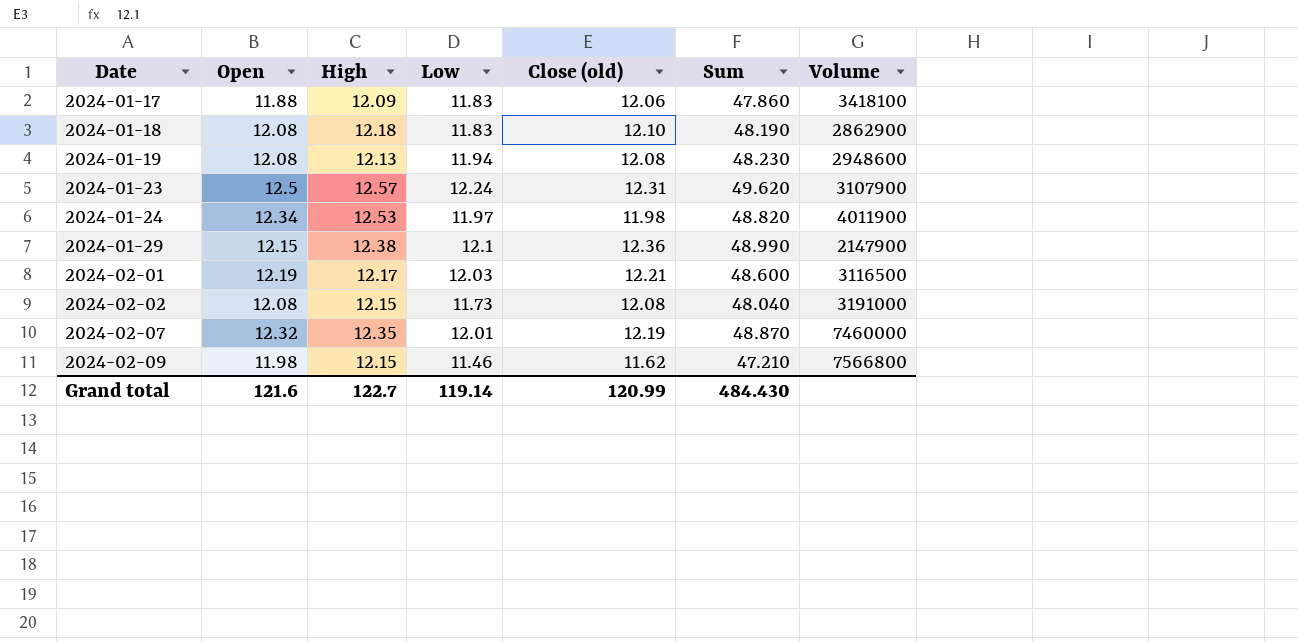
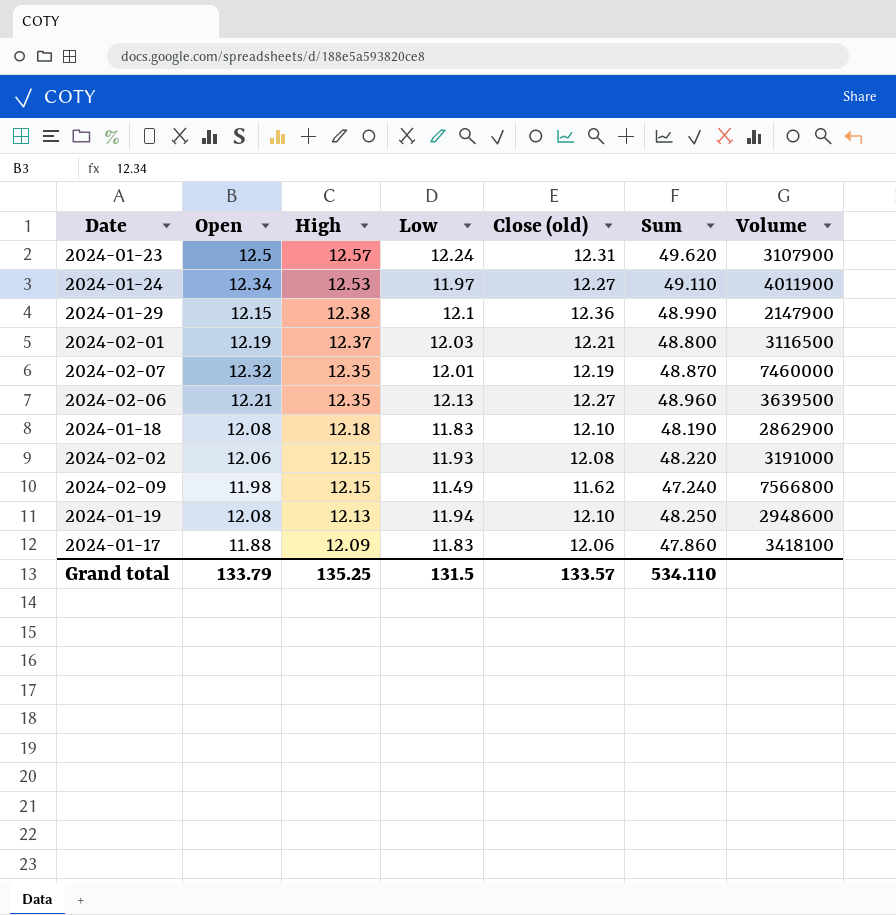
row order: Date ascending -> High descending
2024-01-24 | Close (old): 11.98 -> 12.27
2024-01-24 | Sum: 48.820 -> 49.110
2024-02-01 | High: 12.17 -> 12.37
2024-02-01 | Sum: 48.600 -> 48.800
row 2024-02-06: none -> 12.21 | 12.35 | 12.13 | 12.27 | 48.960 | 3639500
2024-02-02 | Open: 12.08 -> 12.06
2024-02-02 | Low: 11.73 -> 11.93
2024-02-02 | Sum: 48.040 -> 48.220
2024-02-09 | Low: 11.46 -> 11.49
2024-02-09 | Sum: 47.210 -> 47.240
2024-01-19 | Close (old): 12.08 -> 12.10
2024-01-19 | Sum: 48.230 -> 48.250
Grand total | Open: 121.6 -> 133.79
Grand total | High: 122.7 -> 135.25
Grand total | Low: 119.14 -> 131.5
Grand total | Close (old): 120.99 -> 133.57
Grand total | Sum: 484.430 -> 534.110

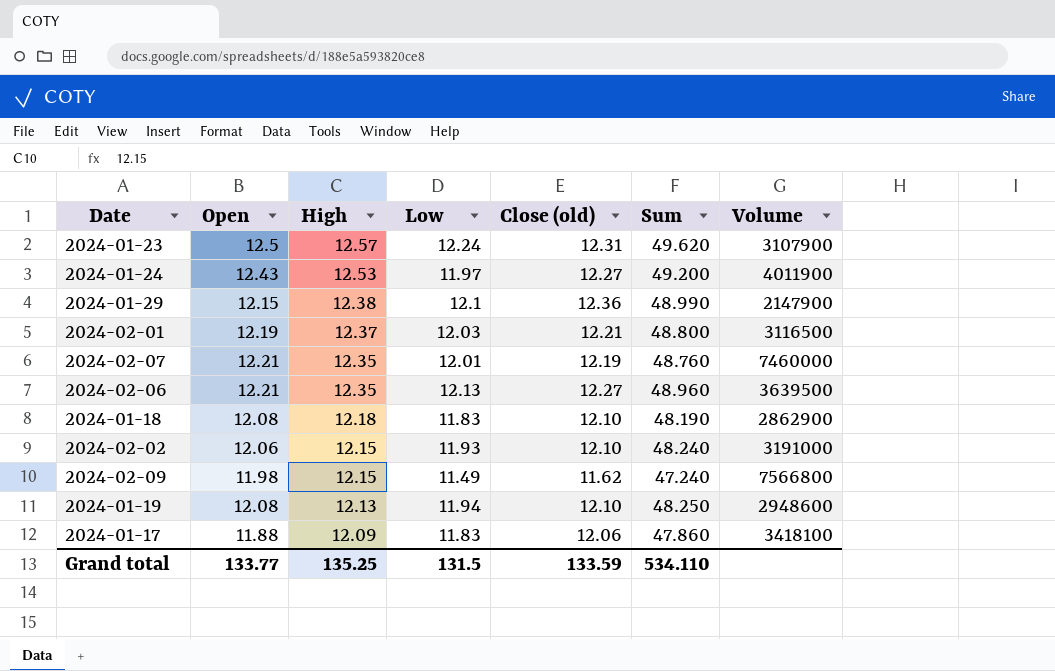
2024-01-24 | Open: 12.34 -> 12.43
2024-01-24 | Sum: 49.110 -> 49.200
2024-02-07 | Open: 12.32 -> 12.21
2024-02-07 | Sum: 48.870 -> 48.760
2024-02-02 | Close (old): 12.08 -> 12.10
2024-02-02 | Sum: 48.220 -> 48.240
Grand total | Open: 133.79 -> 133.77
Grand total | Close (old): 133.57 -> 133.59

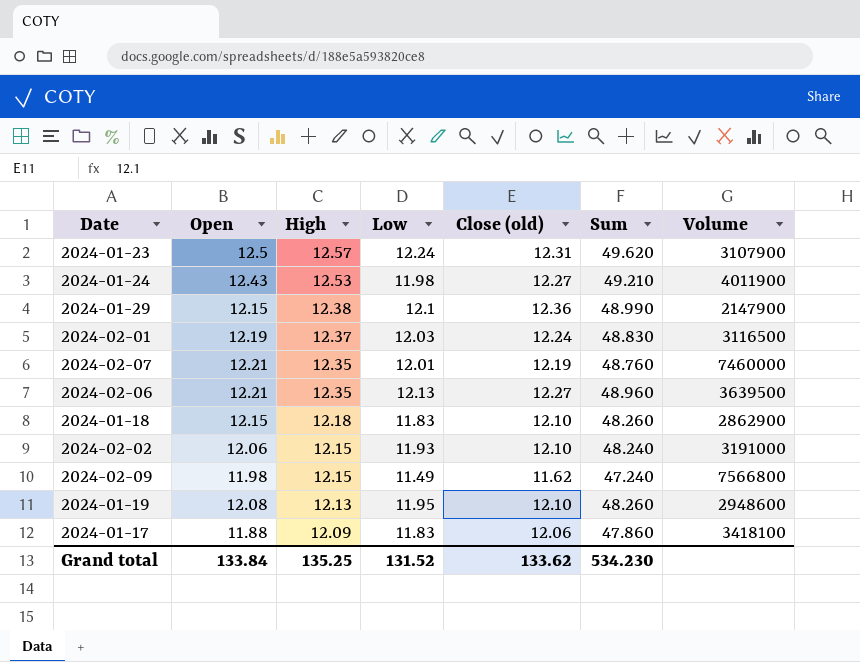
2024-01-24 | Low: 11.97 -> 11.98
2024-01-24 | Sum: 49.200 -> 49.210
2024-02-01 | Close (old): 12.21 -> 12.24
2024-02-01 | Sum: 48.800 -> 48.830
2024-01-18 | Open: 12.08 -> 12.15
2024-01-18 | Sum: 48.190 -> 48.260
2024-01-19 | Low: 11.94 -> 11.95
2024-01-19 | Sum: 48.250 -> 48.260
Grand total | Open: 133.77 -> 133.84
Grand total | Low: 131.5 -> 131.52
Grand total | Close (old): 133.59 -> 133.62
Grand total | Sum: 534.110 -> 534.230

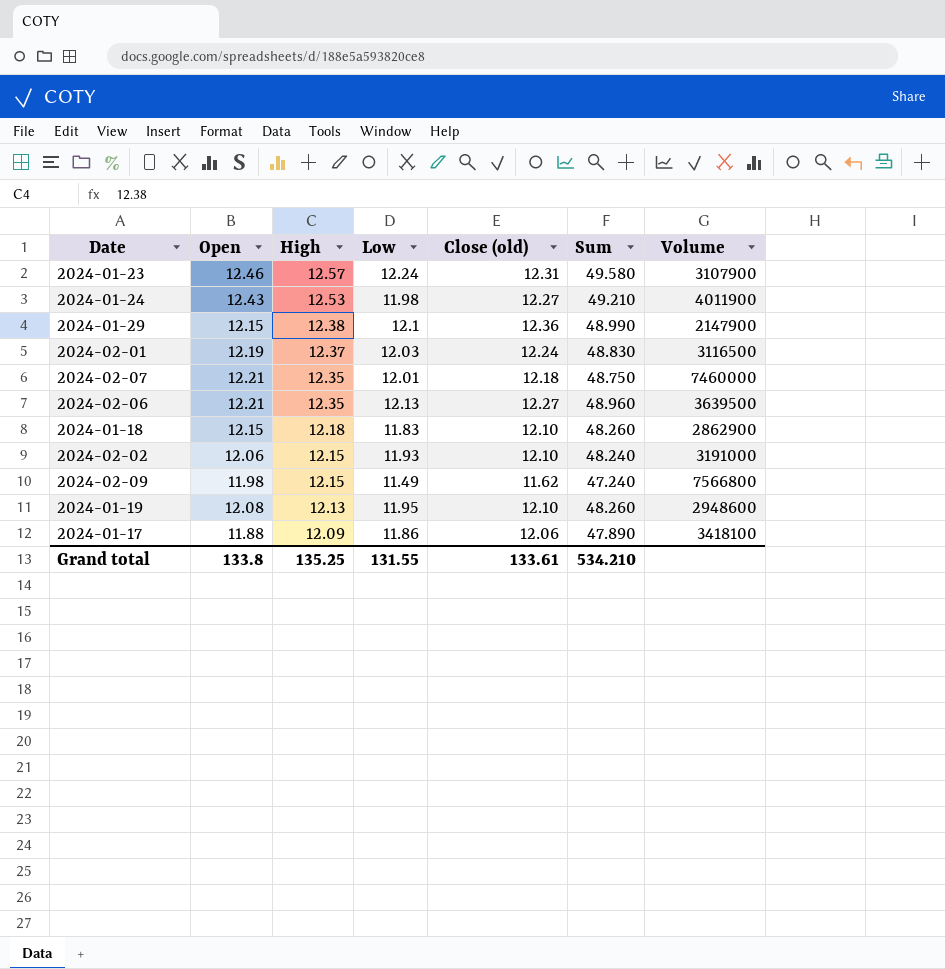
2024-01-23 | Open: 12.5 -> 12.46
2024-01-23 | Sum: 49.620 -> 49.580
2024-02-07 | Close (old): 12.19 -> 12.18
2024-02-07 | Sum: 48.760 -> 48.750
2024-01-17 | Low: 11.83 -> 11.86
2024-01-17 | Sum: 47.860 -> 47.890
Grand total | Open: 133.84 -> 133.8
Grand total | Low: 131.52 -> 131.55
Grand total | Close (old): 133.62 -> 133.61
Grand total | Sum: 534.230 -> 534.210

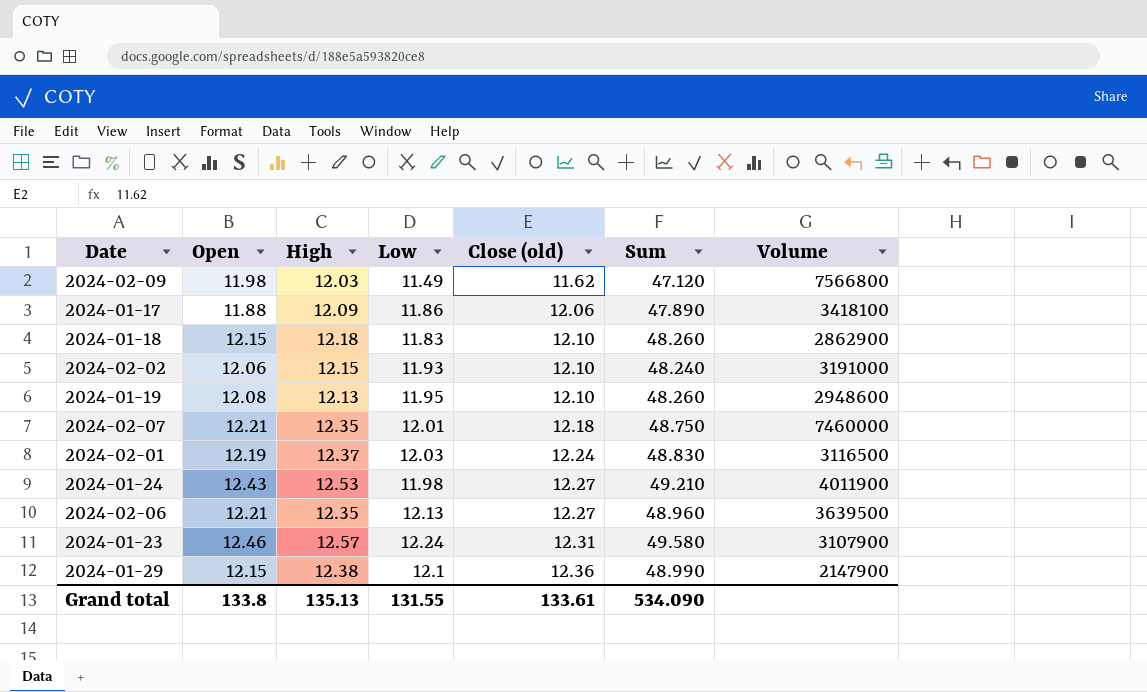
row order: High descending -> Close (old) ascending
2024-02-09 | High: 12.15 -> 12.03
2024-02-09 | Sum: 47.240 -> 47.120
Grand total | High: 135.25 -> 135.13
Grand total | Sum: 534.210 -> 534.090

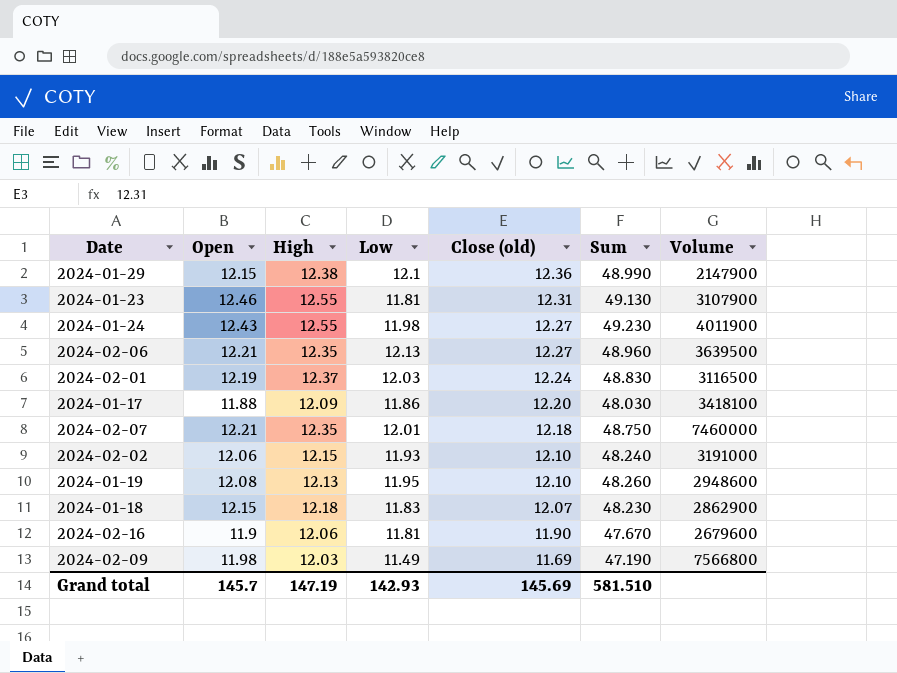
row order: Close (old) ascending -> Close (old) descending
2024-01-23 | High: 12.57 -> 12.55
2024-01-23 | Low: 12.24 -> 11.81
2024-01-23 | Sum: 49.580 -> 49.130
2024-01-24 | High: 12.53 -> 12.55
2024-01-24 | Sum: 49.210 -> 49.230
2024-01-17 | Close (old): 12.06 -> 12.20
2024-01-17 | Sum: 47.890 -> 48.030
2024-01-18 | Close (old): 12.10 -> 12.07
2024-01-18 | Sum: 48.260 -> 48.230
row 2024-02-16: none -> 11.9 | 12.06 | 11.81 | 11.90 | 47.670 | 2679600
2024-02-09 | Close (old): 11.62 -> 11.69
2024-02-09 | Sum: 47.120 -> 47.190
Grand total | Open: 133.8 -> 145.7
Grand total | High: 135.13 -> 147.19
Grand total | Low: 131.55 -> 142.93
Grand total | Close (old): 133.61 -> 145.69
Grand total | Sum: 534.090 -> 581.510

